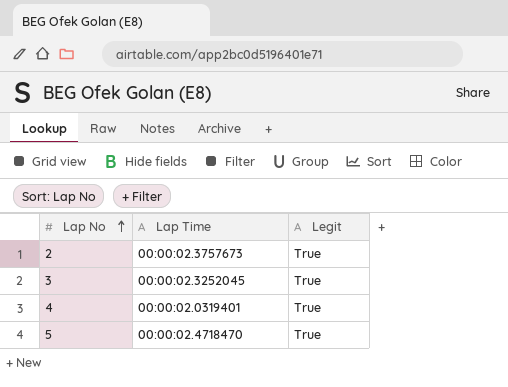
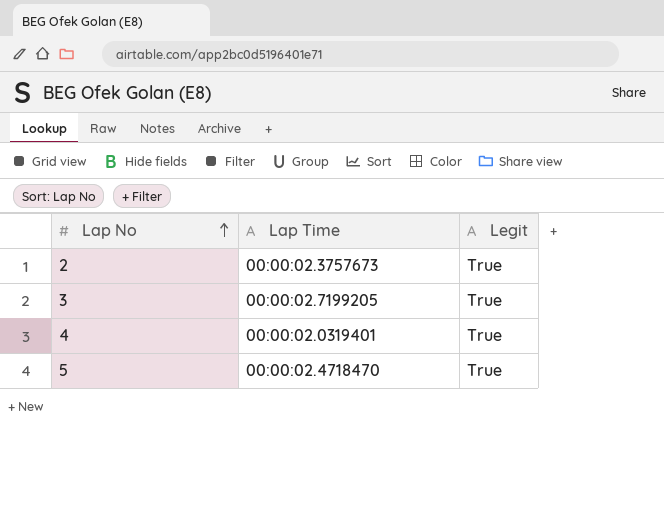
3 | Lap Time: 00:00:02.3252045 -> 00:00:02.7199205

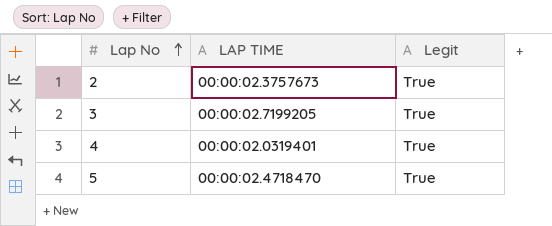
column name: Lap Time -> LAP TIME

